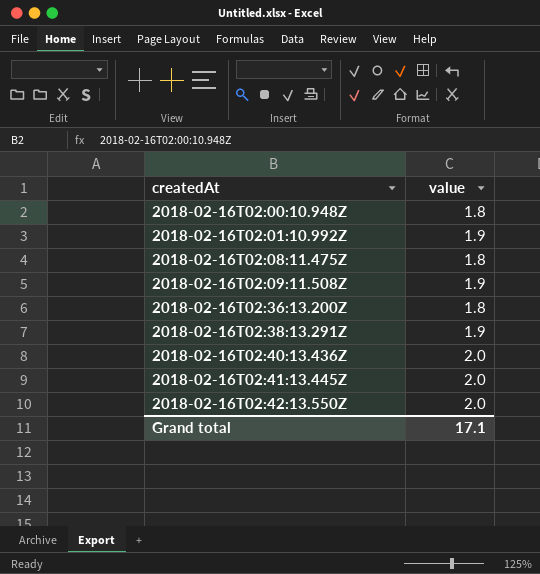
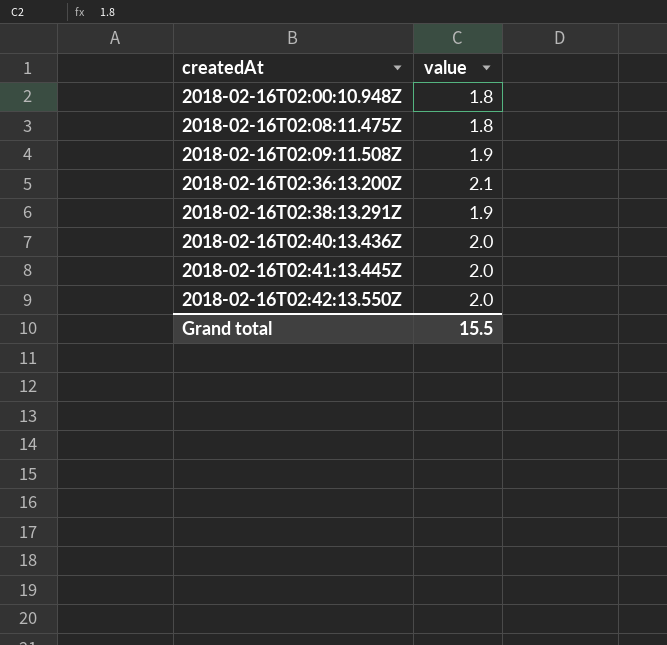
row 2018-02-16T02:01:10.992Z: 1.9 -> none
2018-02-16T02:36:13.200Z | value: 1.8 -> 2.1
Grand total | value: 17.1 -> 15.5

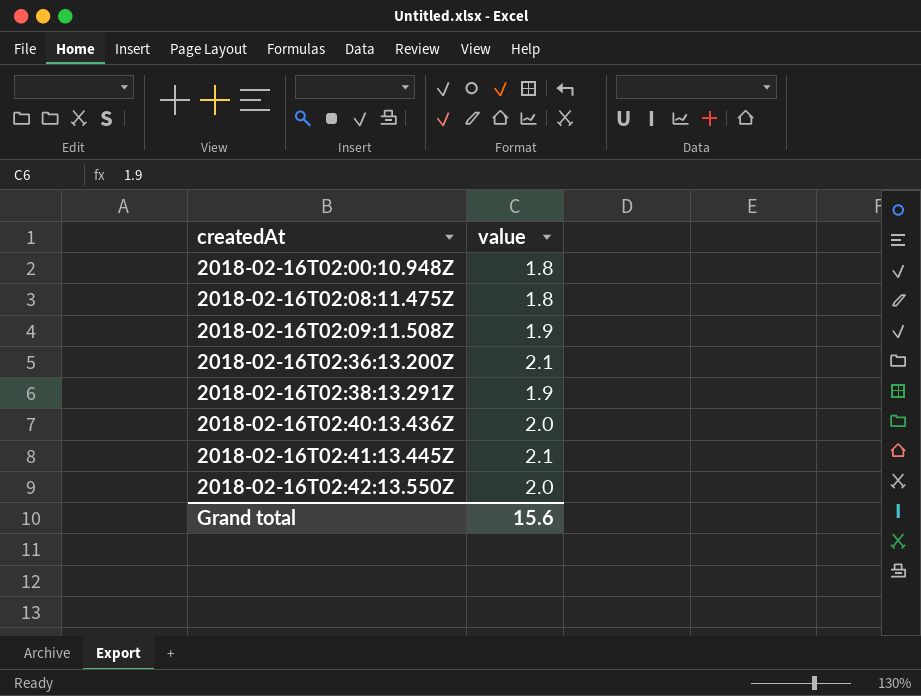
2018-02-16T02:41:13.445Z | value: 2.0 -> 2.1
Grand total | value: 15.5 -> 15.6

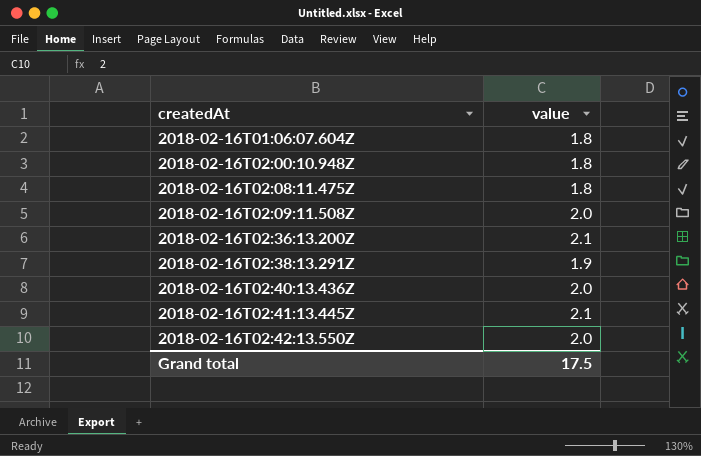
row 2018-02-16T01:06:07.604Z: none -> 1.8
2018-02-16T02:09:11.508Z | value: 1.9 -> 2.0
Grand total | value: 15.6 -> 17.5

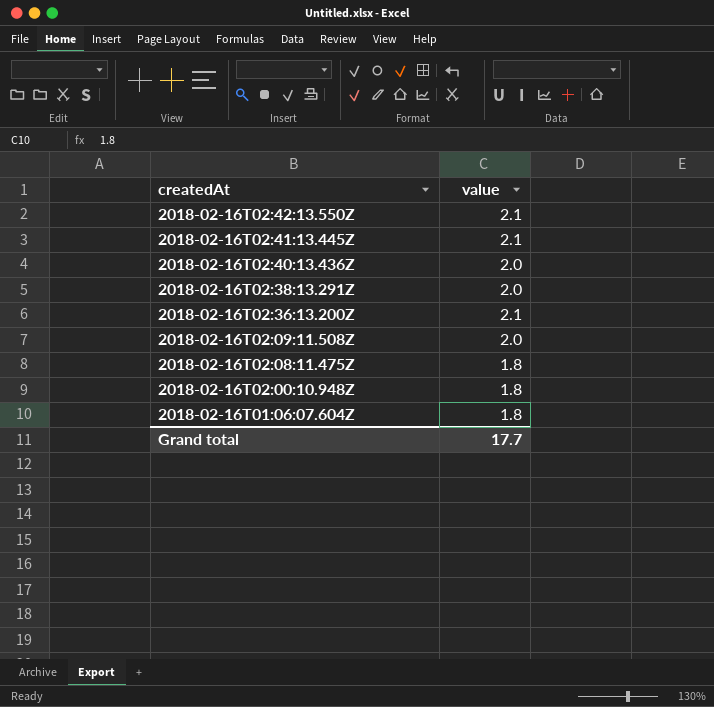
row order: createdAt ascending -> createdAt descending
2018-02-16T02:42:13.550Z | value: 2.0 -> 2.1
2018-02-16T02:38:13.291Z | value: 1.9 -> 2.0
Grand total | value: 17.5 -> 17.7

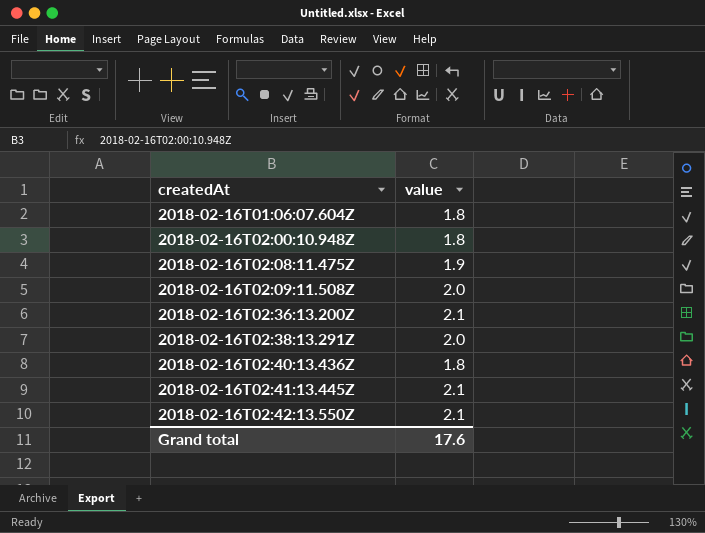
row order: createdAt descending -> createdAt ascending
2018-02-16T02:08:11.475Z | value: 1.8 -> 1.9
2018-02-16T02:40:13.436Z | value: 2.0 -> 1.8
Grand total | value: 17.7 -> 17.6

